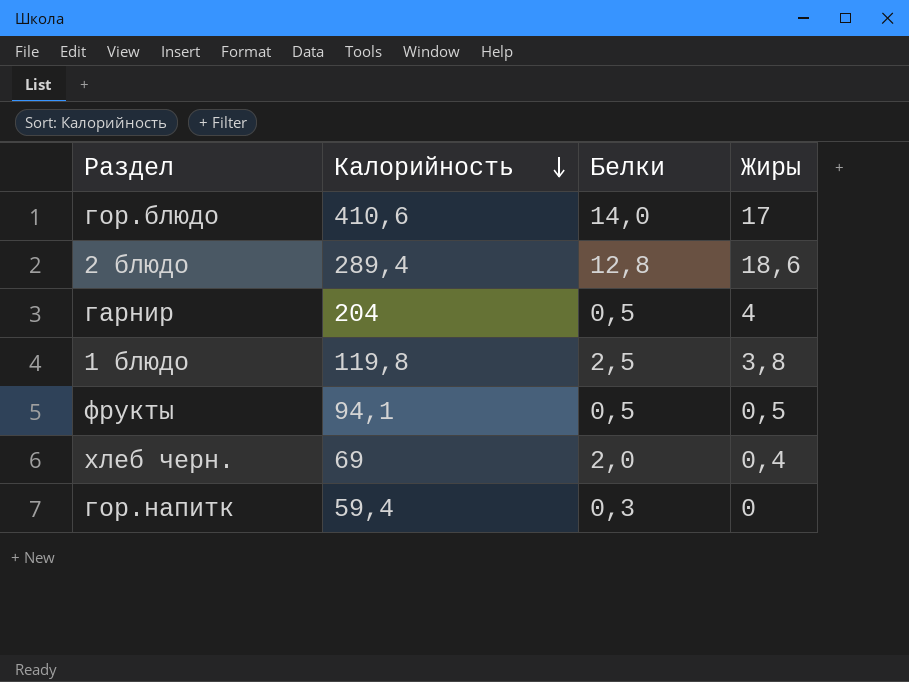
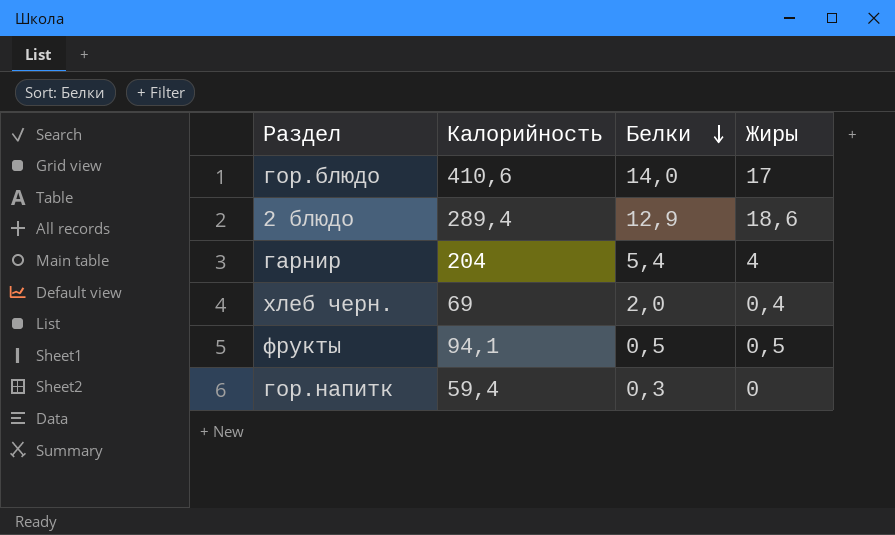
row order: Калорийность descending -> Белки descending
row 1 блюдо: 119,8 | 2,5 | 3,8 -> none
2 блюдо | Белки: 12,8 -> 12,9
гарнир | Белки: 0,5 -> 5,4

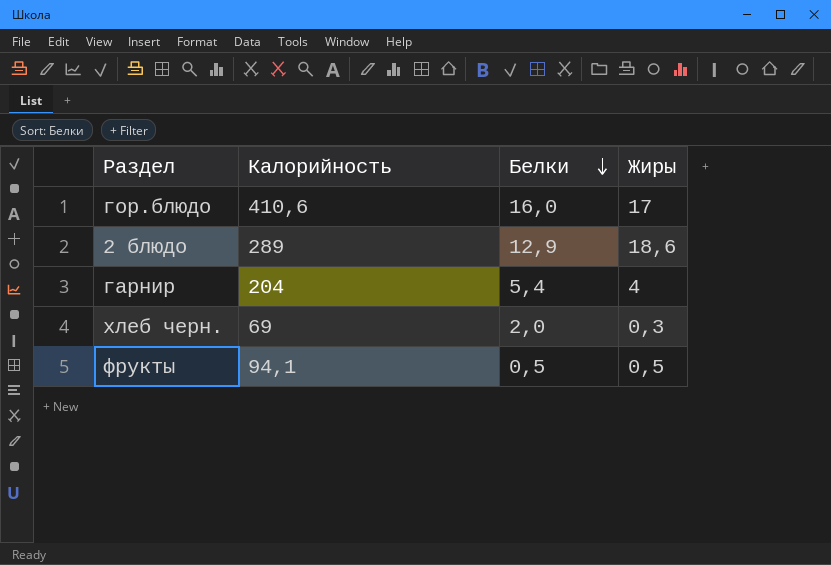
row гор.напитк: 59,4 | 0,3 | 0 -> none
гор.блюдо | Белки: 14,0 -> 16,0
2 блюдо | Калорийность: 289,4 -> 289
хлеб черн. | Жиры: 0,4 -> 0,3

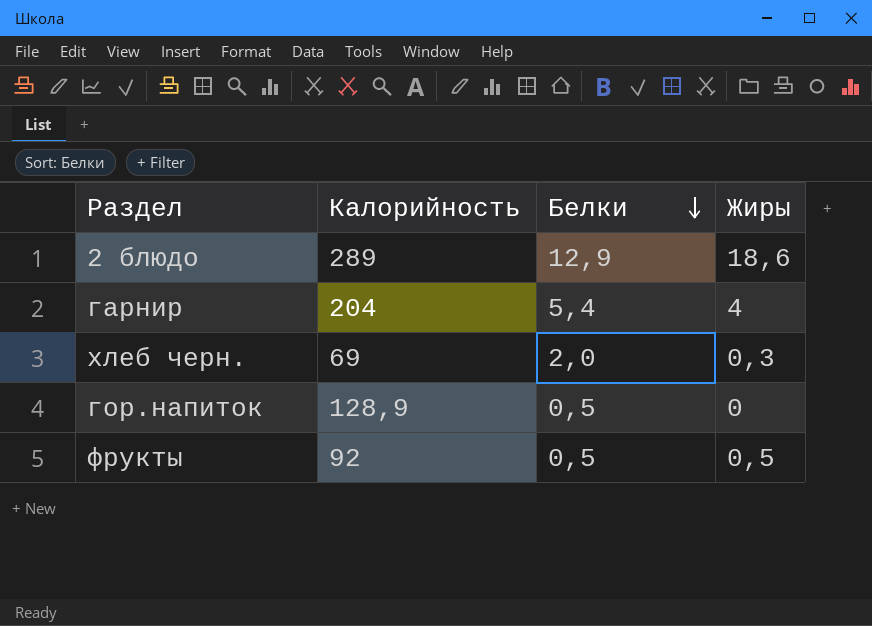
row гор.блюдо: 410,6 | 16,0 | 17 -> none
row гор.напиток: none -> 128,9 | 0,5 | 0
фрукты | Калорийность: 94,1 -> 92

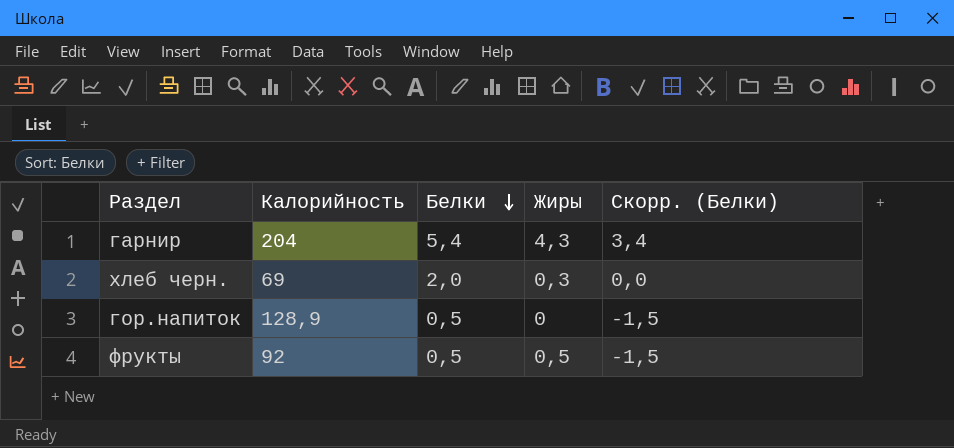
column Скорр. (Белки) | formula: none -> [Белки] - 2
row 2 блюдо: 289 | 12,9 | 18,6 -> none
гарнир | Жиры: 4 -> 4,3

